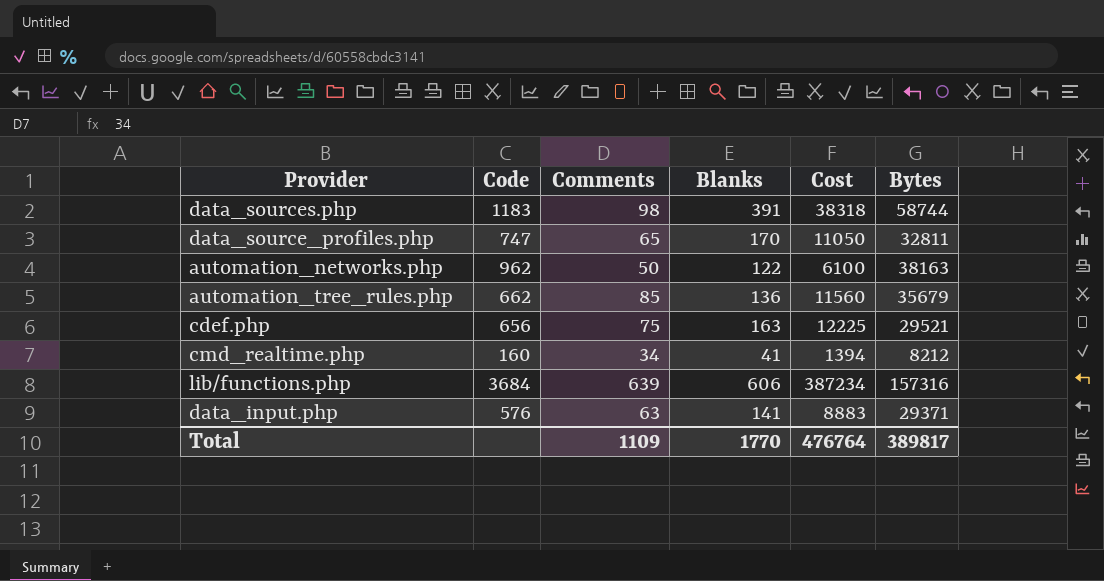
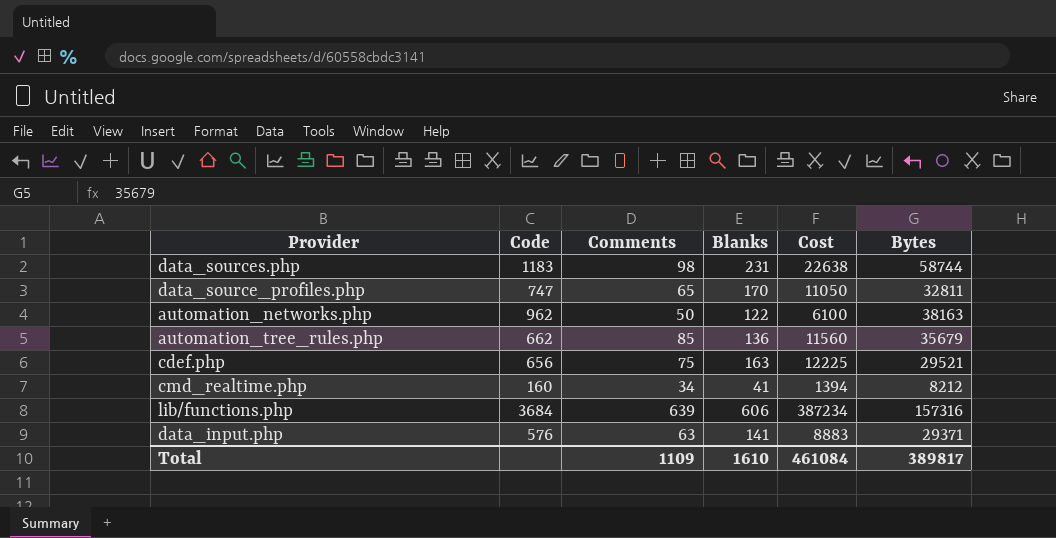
data_sources.php | Blanks: 391 -> 231
data_sources.php | Cost: 38318 -> 22638
Total | Blanks: 1770 -> 1610
Total | Cost: 476764 -> 461084

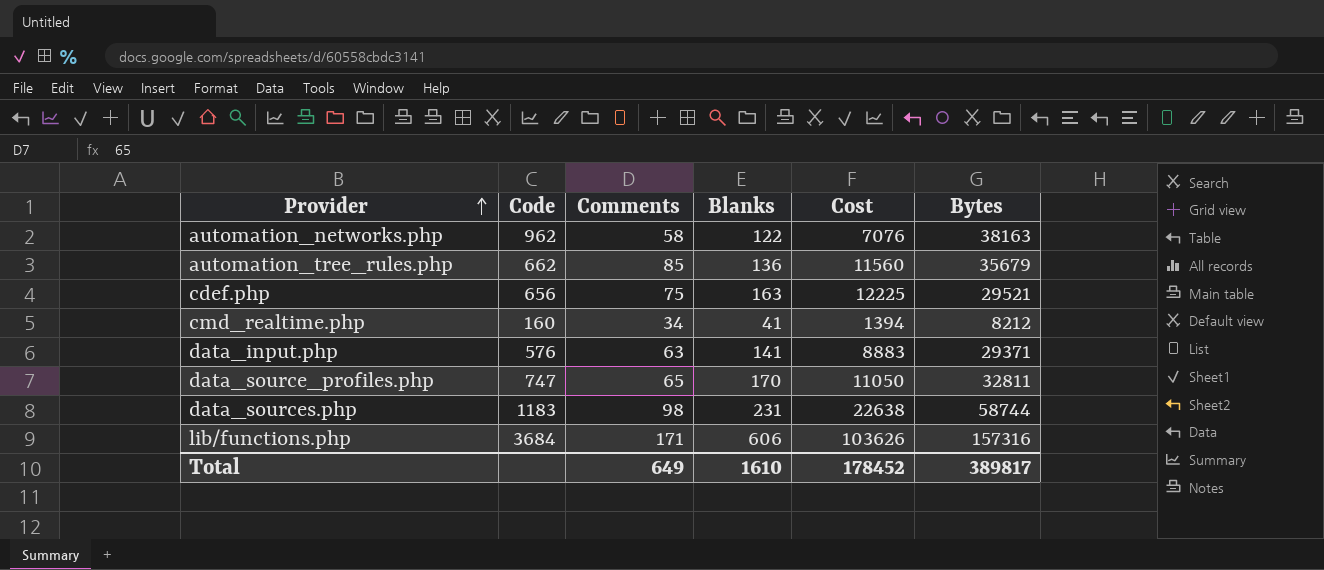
row order: none -> Provider ascending
automation_networks.php | Comments: 50 -> 58
automation_networks.php | Cost: 6100 -> 7076
lib/functions.php | Comments: 639 -> 171
lib/functions.php | Cost: 387234 -> 103626
Total | Comments: 1109 -> 649
Total | Cost: 461084 -> 178452

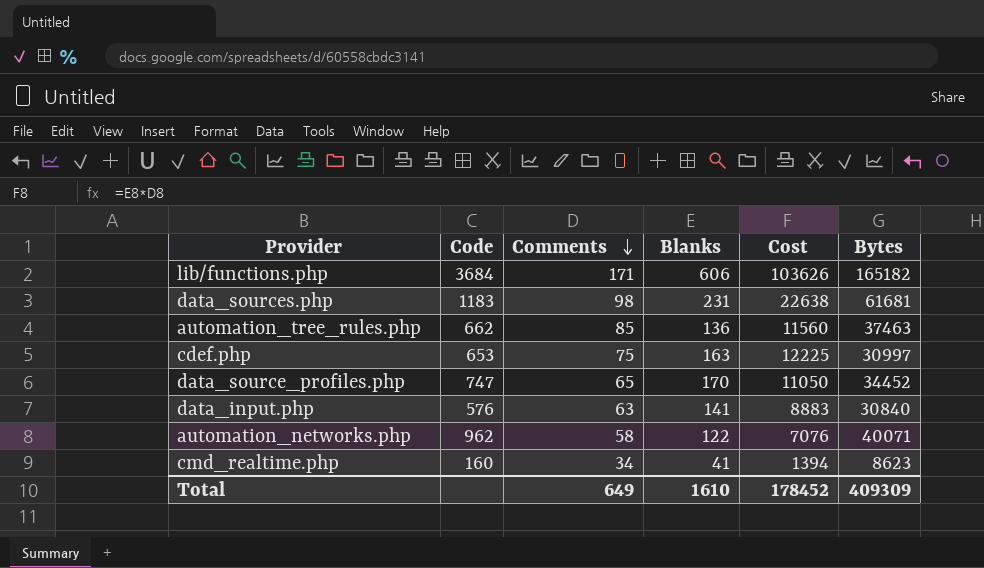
row order: Provider ascending -> Comments descending
lib/functions.php | Bytes: 157316 -> 165182
data_sources.php | Bytes: 58744 -> 61681
automation_tree_rules.php | Bytes: 35679 -> 37463
cdef.php | Code: 656 -> 653
cdef.php | Bytes: 29521 -> 30997
data_source_profiles.php | Bytes: 32811 -> 34452
data_input.php | Bytes: 29371 -> 30840
automation_networks.php | Bytes: 38163 -> 40071
cmd_realtime.php | Bytes: 8212 -> 8623
Total | Bytes: 389817 -> 409309

